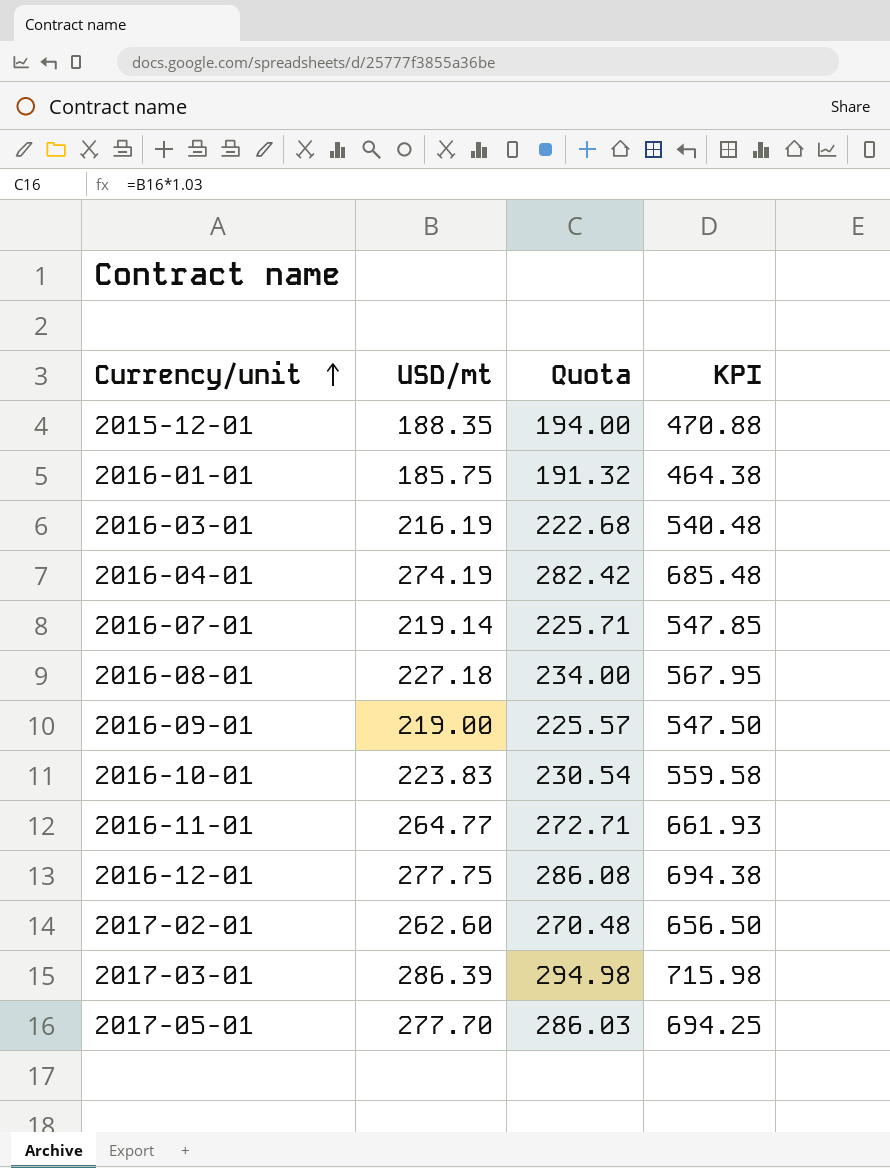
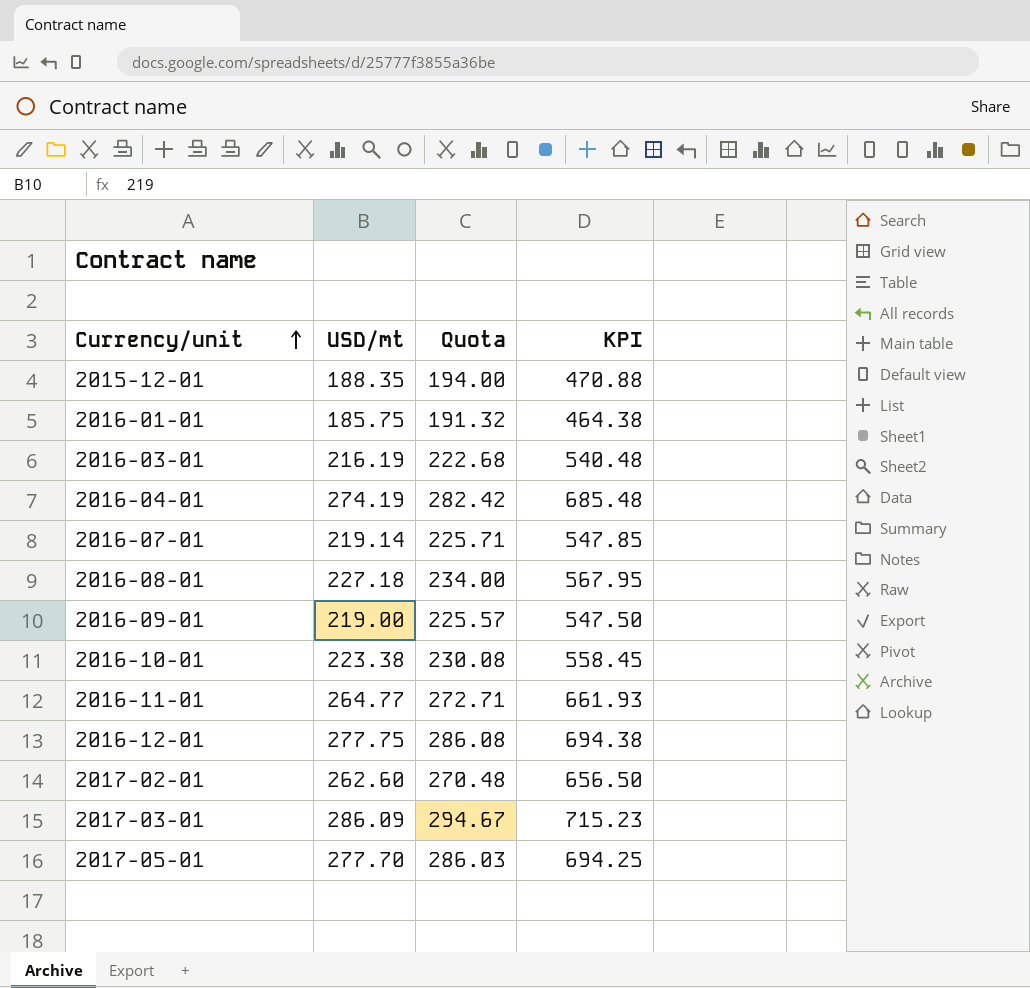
2016-10-01 | USD/mt: 223.83 -> 223.38
2016-10-01 | Quota: 230.54 -> 230.08
2016-10-01 | KPI: 559.58 -> 558.45
2017-03-01 | USD/mt: 286.39 -> 286.09
2017-03-01 | Quota: 294.98 -> 294.67
2017-03-01 | KPI: 715.98 -> 715.23

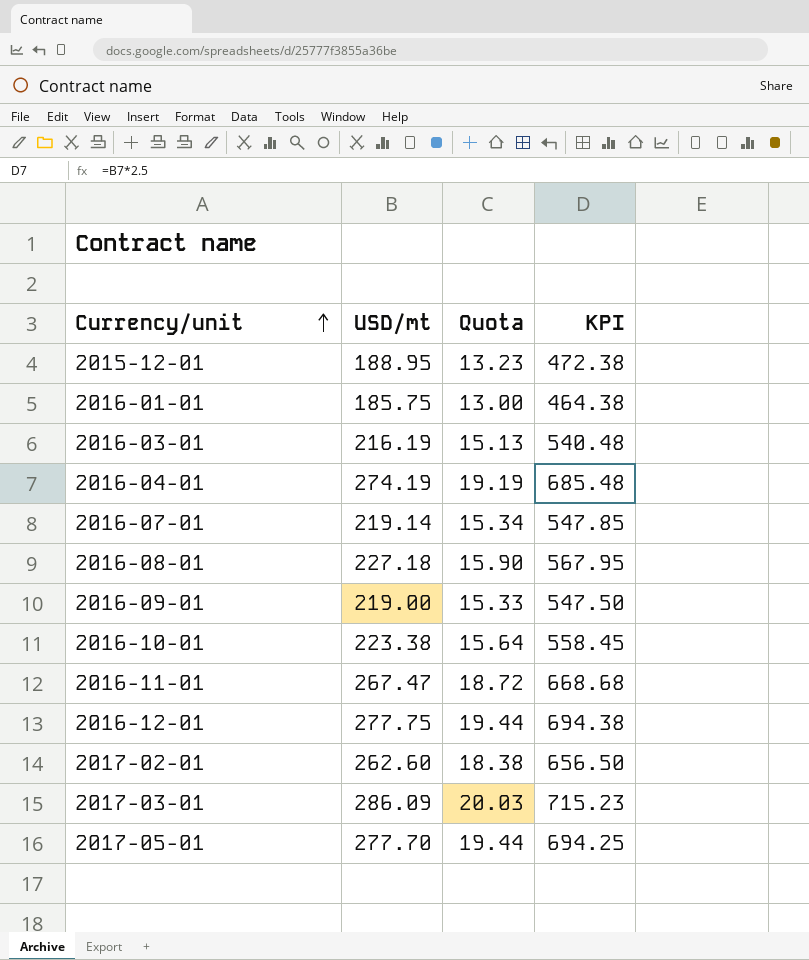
column Quota | formula: [USD/mt] * 1.03 -> [USD/mt] * 0.07
2015-12-01 | USD/mt: 188.35 -> 188.95
2015-12-01 | KPI: 470.88 -> 472.38
2016-11-01 | USD/mt: 264.77 -> 267.47
2016-11-01 | KPI: 661.93 -> 668.68

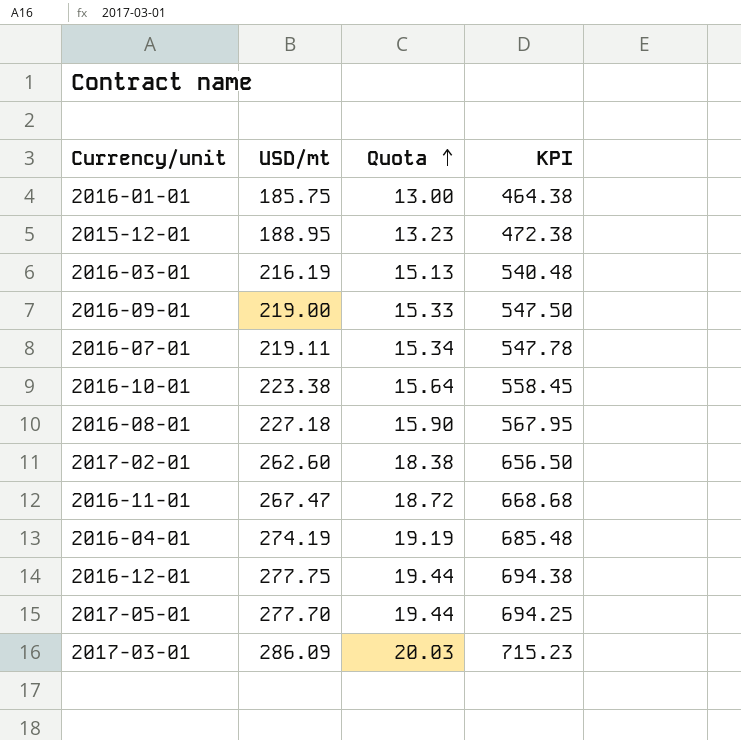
row order: Currency/unit ascending -> Quota ascending
2016-07-01 | USD/mt: 219.14 -> 219.11
2016-07-01 | KPI: 547.85 -> 547.78

